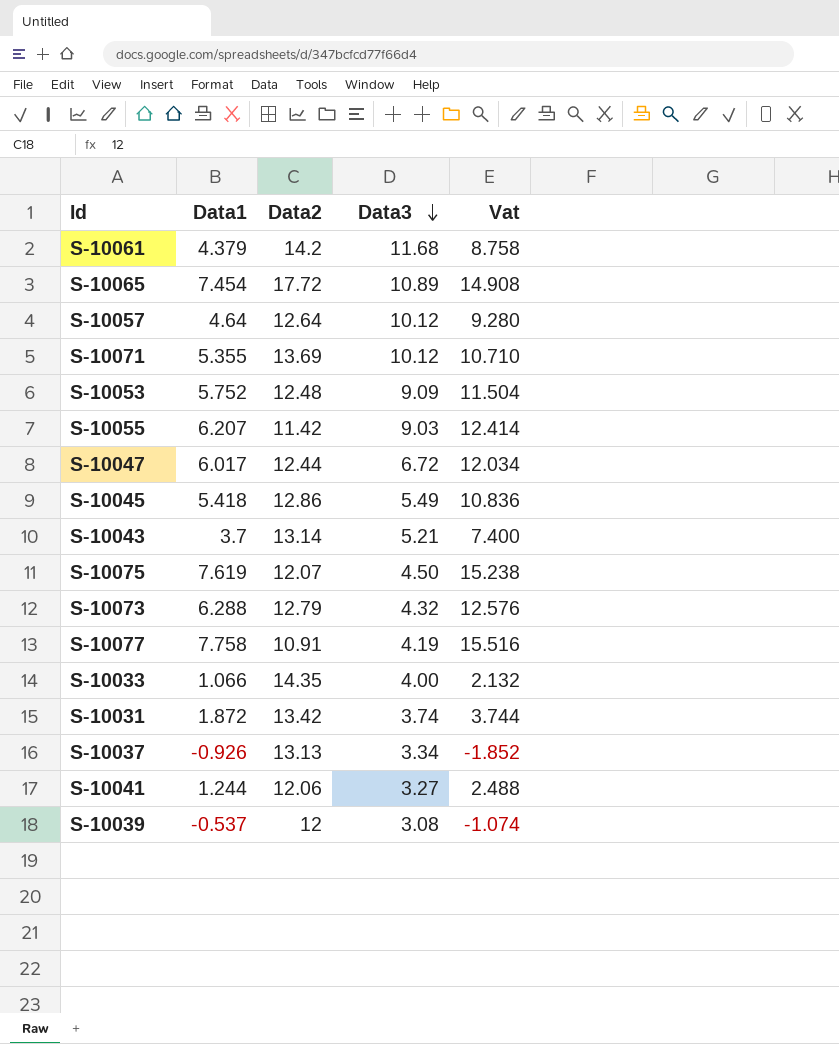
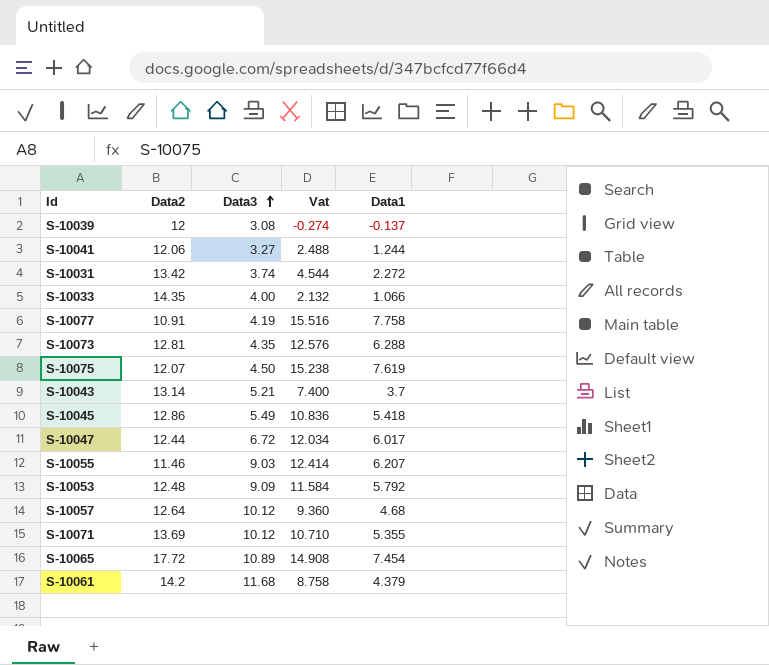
row order: Data3 descending -> Data3 ascending
column Data1 | position: 2 -> 5
row S-10037: -0.926 | 13.13 | 3.34 | -1.852 -> none
S-10039 | Vat: -1.074 -> -0.274
S-10039 | Data1: -0.537 -> -0.137
S-10031 | Vat: 3.744 -> 4.544
S-10031 | Data1: 1.872 -> 2.272
S-10073 | Data2: 12.79 -> 12.81
S-10073 | Data3: 4.32 -> 4.35
S-10055 | Data2: 11.42 -> 11.46
S-10053 | Vat: 11.504 -> 11.584
S-10053 | Data1: 5.752 -> 5.792
S-10057 | Vat: 9.280 -> 9.360
S-10057 | Data1: 4.64 -> 4.68

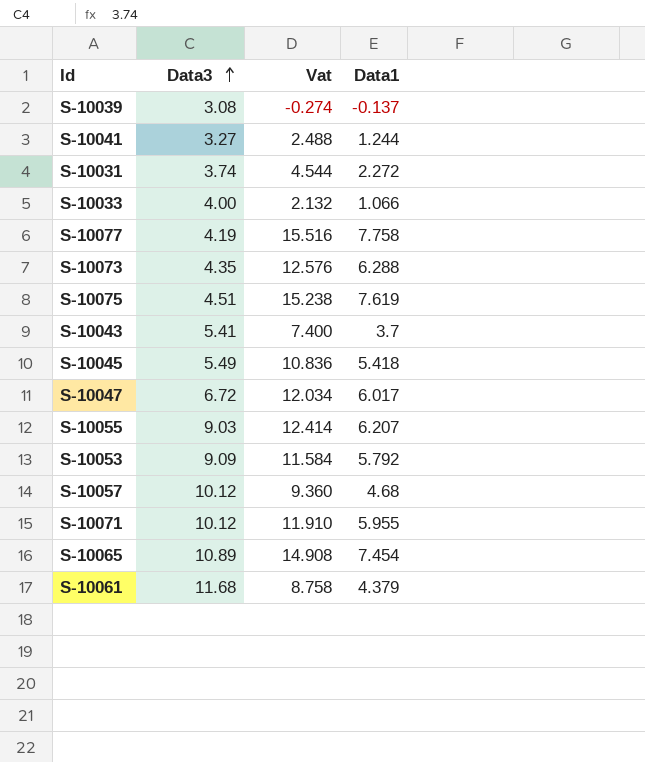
column Data2 | position: 2 -> none
S-10075 | Data3: 4.50 -> 4.51
S-10043 | Data3: 5.21 -> 5.41
S-10071 | Vat: 10.710 -> 11.910
S-10071 | Data1: 5.355 -> 5.955

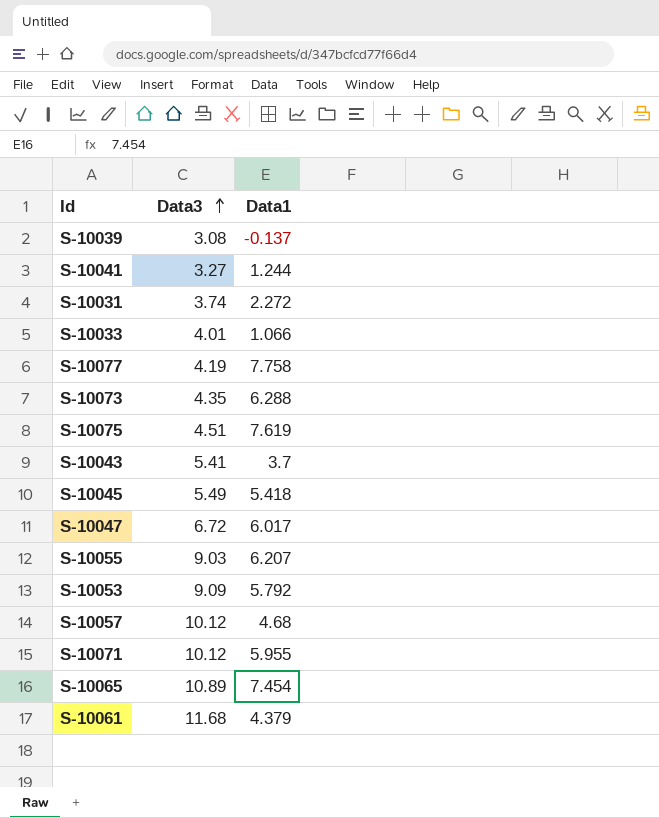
column Vat | formula: [Data1] * 2 -> none
S-10033 | Data3: 4.00 -> 4.01

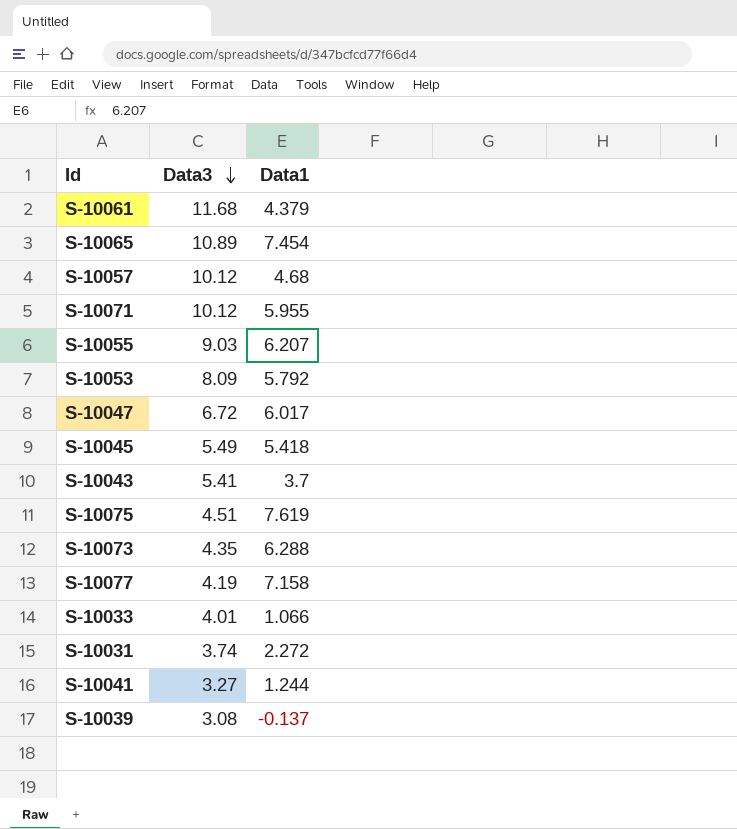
row order: Data3 ascending -> Data3 descending
S-10053 | Data3: 9.09 -> 8.09
S-10077 | Data1: 7.758 -> 7.158

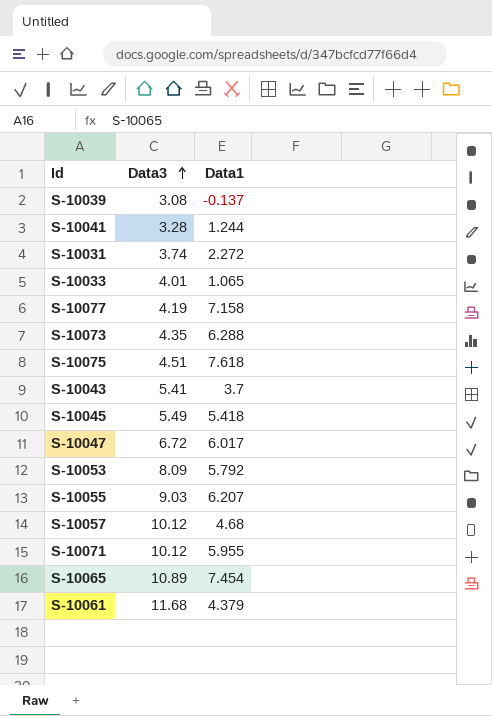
row order: Data3 descending -> Data3 ascending
S-10041 | Data3: 3.27 -> 3.28
S-10033 | Data1: 1.066 -> 1.065
S-10075 | Data1: 7.619 -> 7.618

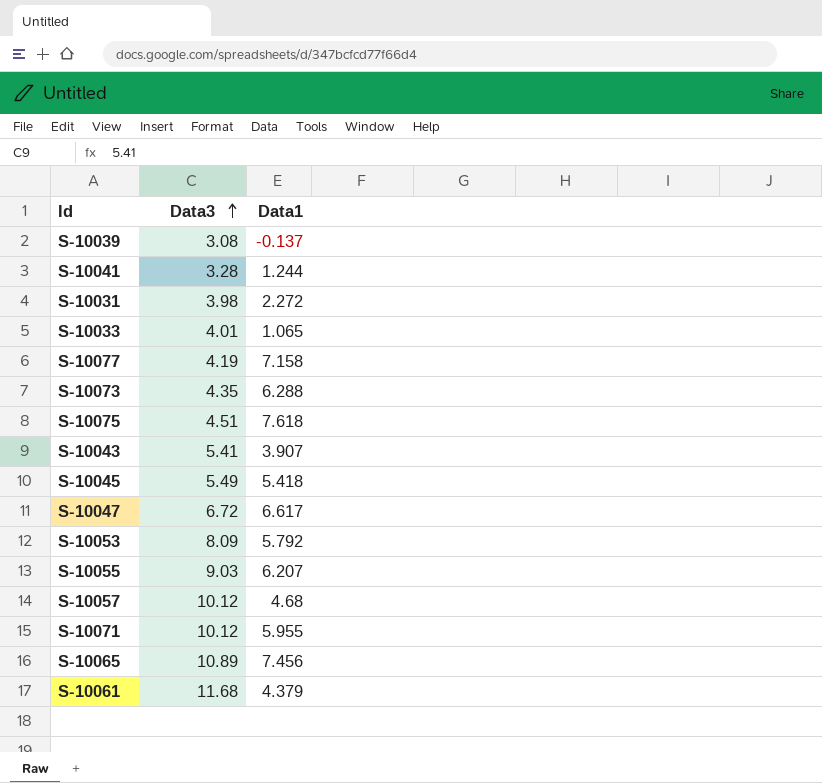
S-10031 | Data3: 3.74 -> 3.98
S-10043 | Data1: 3.7 -> 3.907
S-10047 | Data1: 6.017 -> 6.617
S-10065 | Data1: 7.454 -> 7.456

